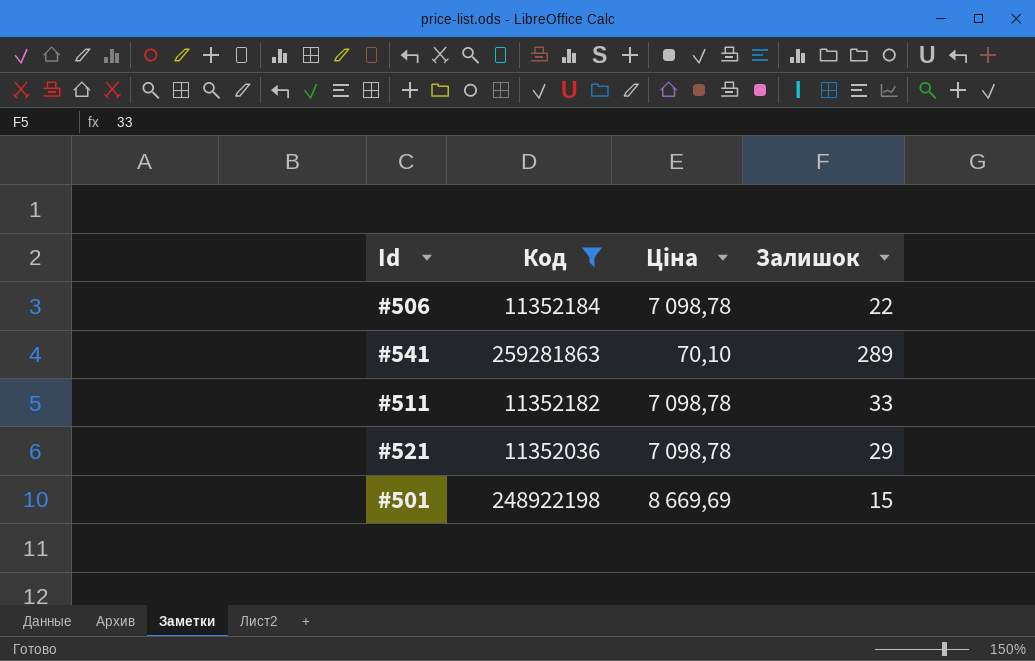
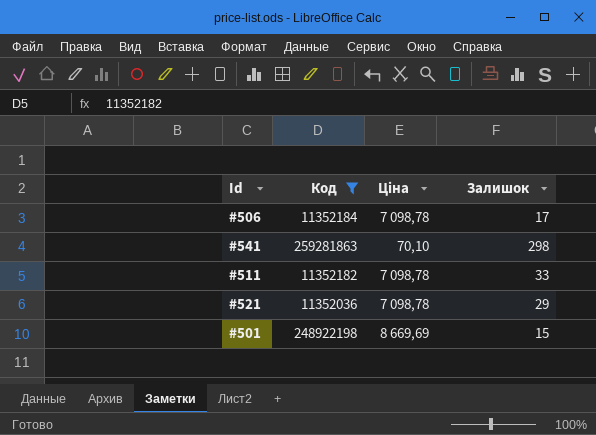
#506 | Залишок: 22 -> 17
#541 | Залишок: 289 -> 298

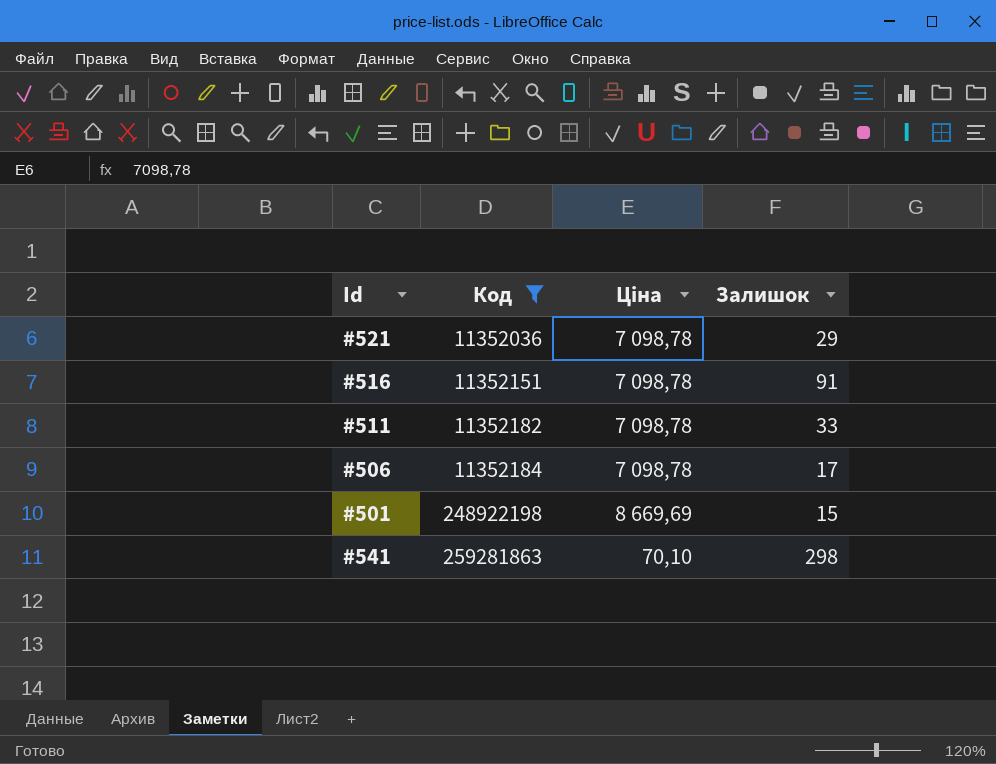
row order: none -> Код ascending
row #516: none -> 11352151 | 7 098,78 | 91

